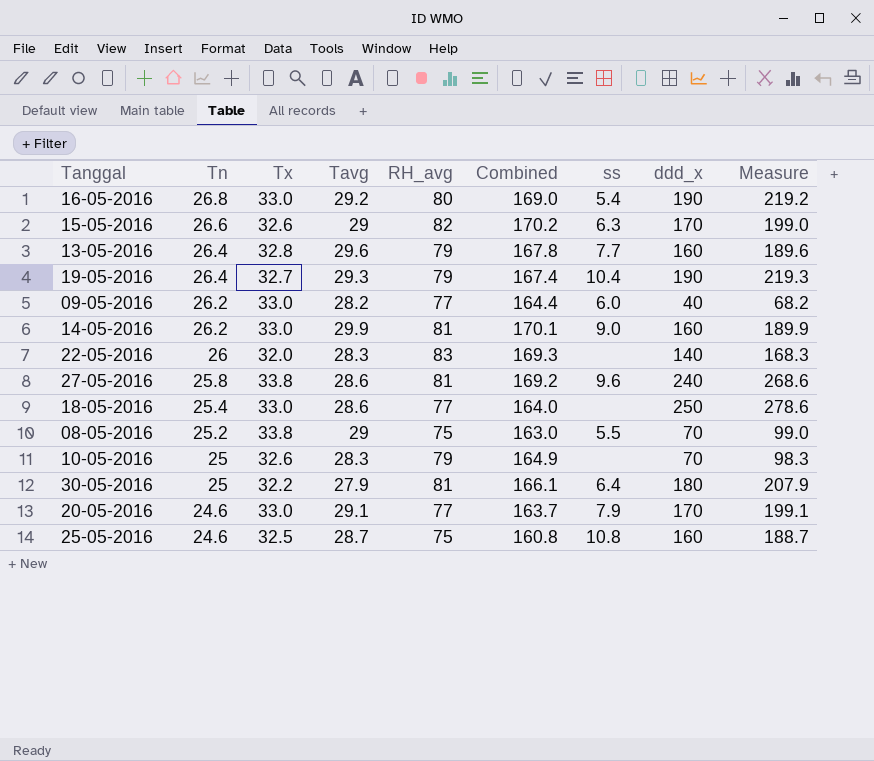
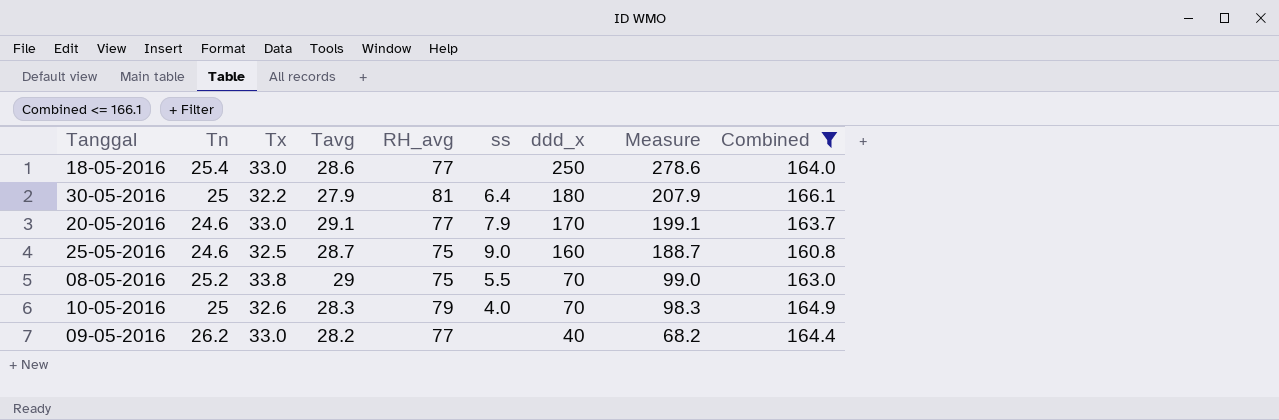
filter: none -> Combined <= 166.1
row order: Tn descending -> ddd_x descending
column Combined | position: 6 -> 9
25-05-2016 | ss: 10.8 -> 9.0
10-05-2016 | ss: none -> 4.0
09-05-2016 | ss: 6.0 -> none

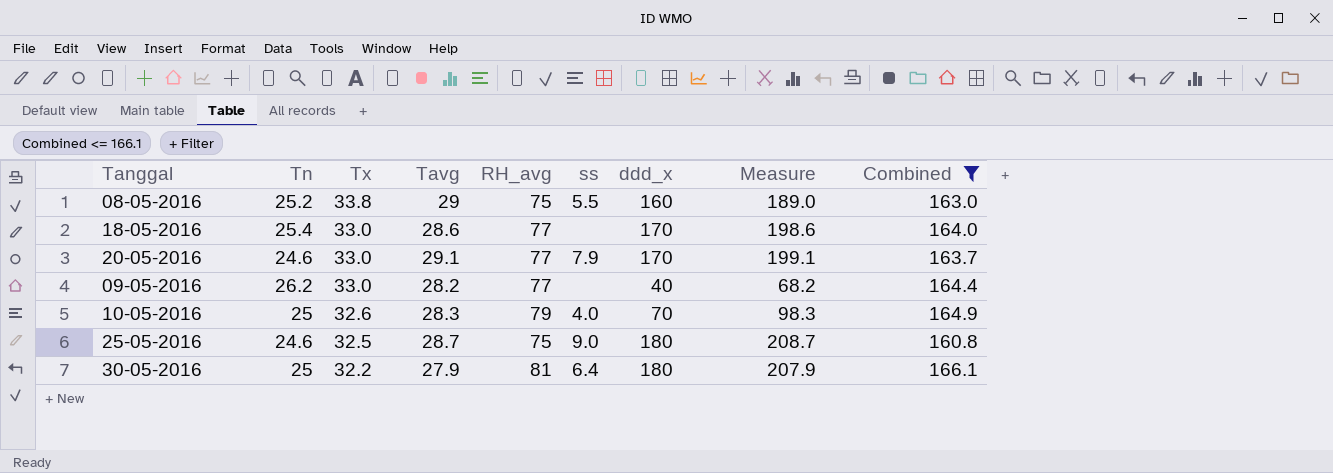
row order: ddd_x descending -> Tx descending
08-05-2016 | ddd_x: 70 -> 160
08-05-2016 | Measure: 99.0 -> 189.0
18-05-2016 | ddd_x: 250 -> 170
18-05-2016 | Measure: 278.6 -> 198.6
25-05-2016 | ddd_x: 160 -> 180
25-05-2016 | Measure: 188.7 -> 208.7

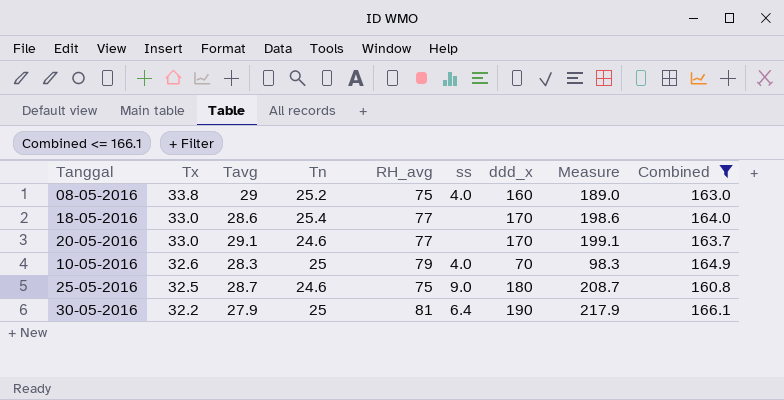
column Tn | position: 2 -> 4
row 09-05-2016: 26.2 | 33.0 | 28.2 | 77 | none | 40 | 68.2 | 164.4 -> none
08-05-2016 | ss: 5.5 -> 4.0
20-05-2016 | ss: 7.9 -> none
30-05-2016 | ddd_x: 180 -> 190
30-05-2016 | Measure: 207.9 -> 217.9

